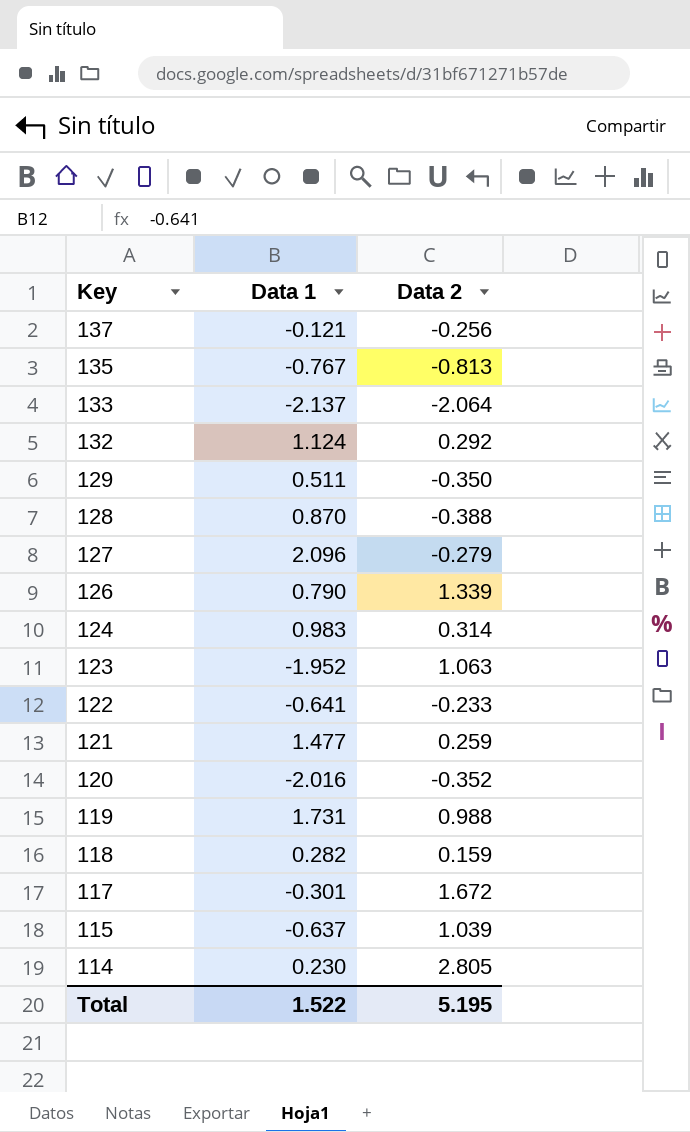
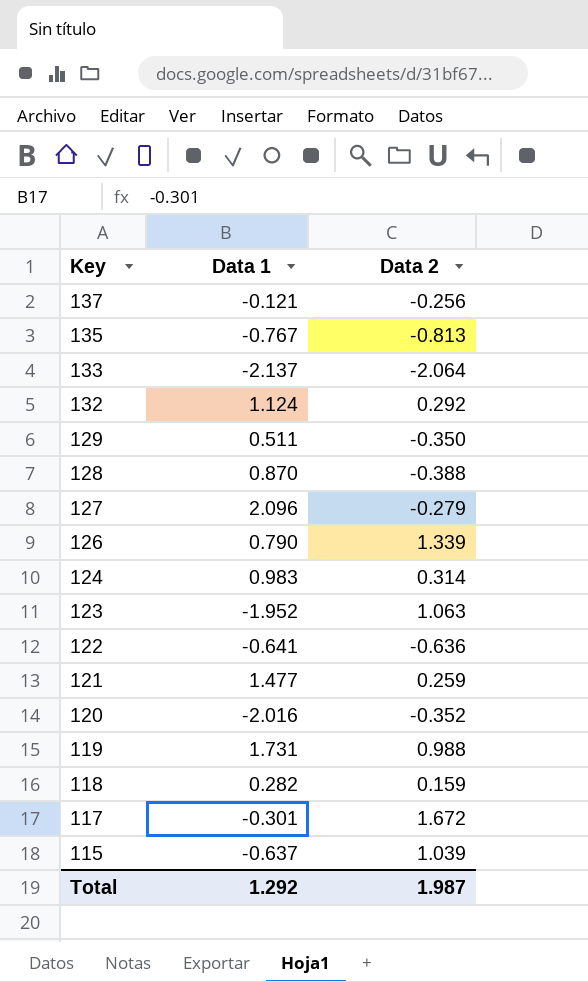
row 114: 0.230 | 2.805 -> none
122 | Data 2: -0.233 -> -0.636
Total | Data 1: 1.522 -> 1.292
Total | Data 2: 5.195 -> 1.987

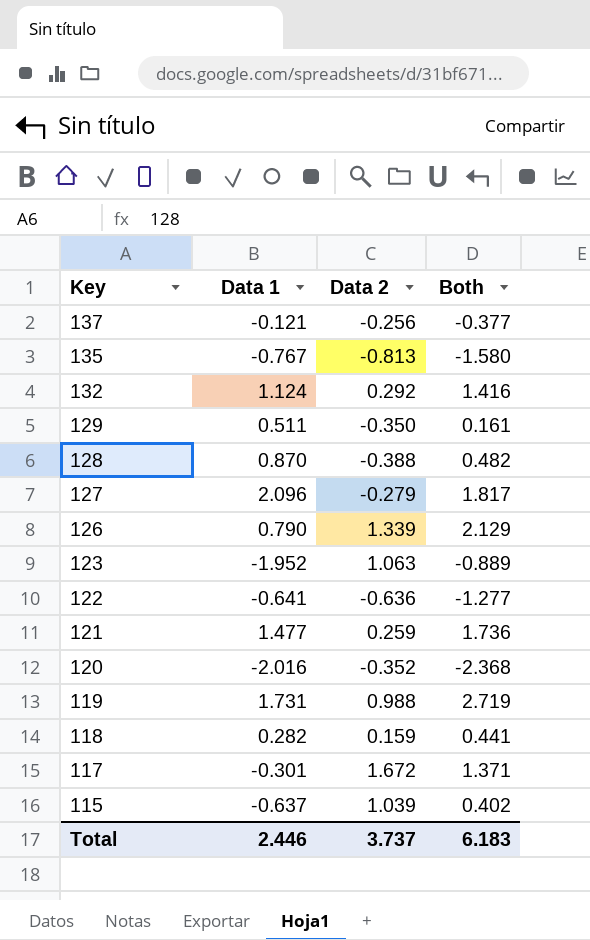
column Both | formula: none -> [Data 1] + [Data 2]
row 133: -2.137 | -2.064 -> none
row 124: 0.983 | 0.314 -> none
Total | Data 1: 1.292 -> 2.446
Total | Data 2: 1.987 -> 3.737

